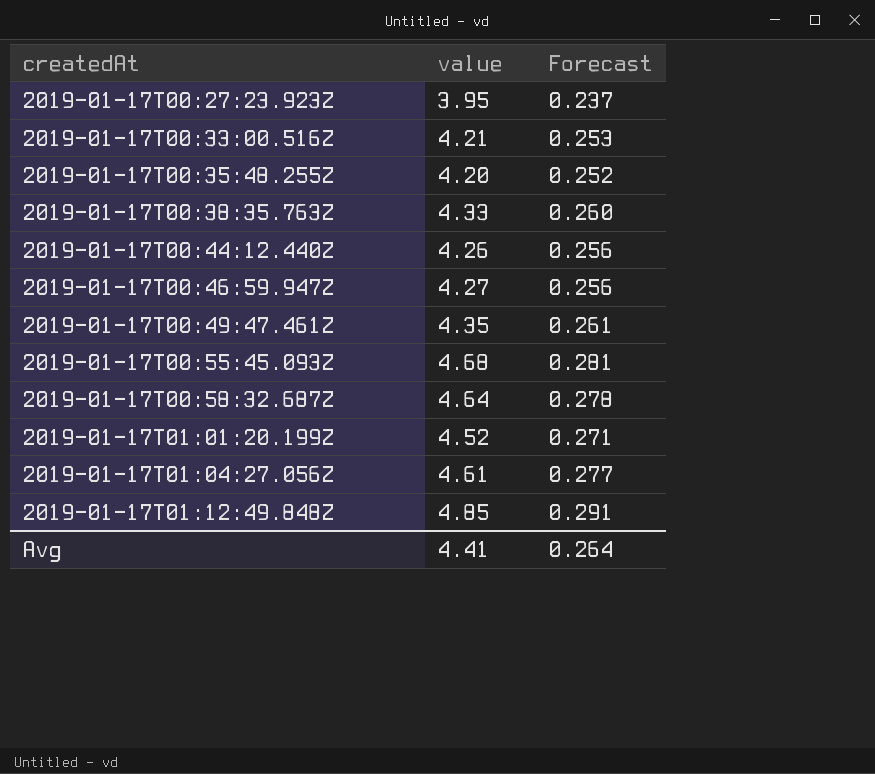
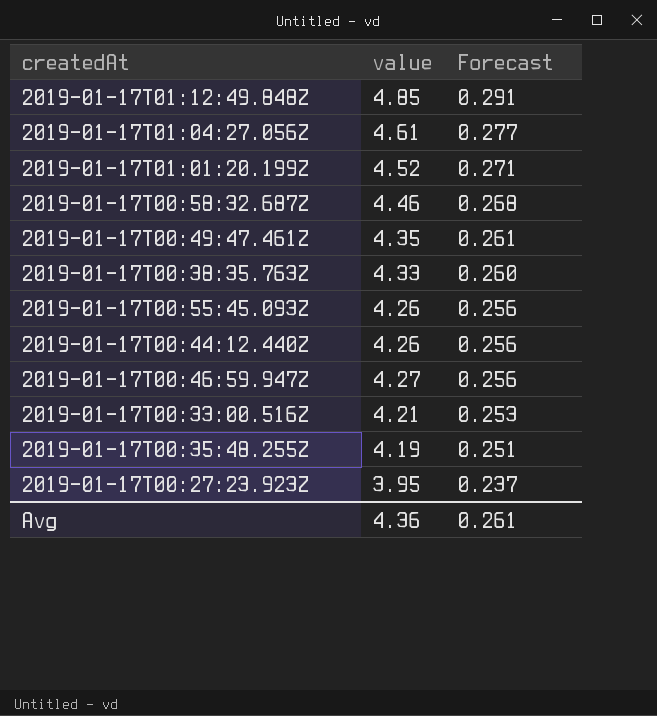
row order: createdAt ascending -> Forecast descending
2019-01-17T00:58:32.687Z | value: 4.64 -> 4.46
2019-01-17T00:58:32.687Z | Forecast: 0.278 -> 0.268
2019-01-17T00:55:45.093Z | value: 4.68 -> 4.26
2019-01-17T00:55:45.093Z | Forecast: 0.281 -> 0.256
2019-01-17T00:35:48.255Z | value: 4.20 -> 4.19
2019-01-17T00:35:48.255Z | Forecast: 0.252 -> 0.251
Avg | value: 4.41 -> 4.36
Avg | Forecast: 0.264 -> 0.261

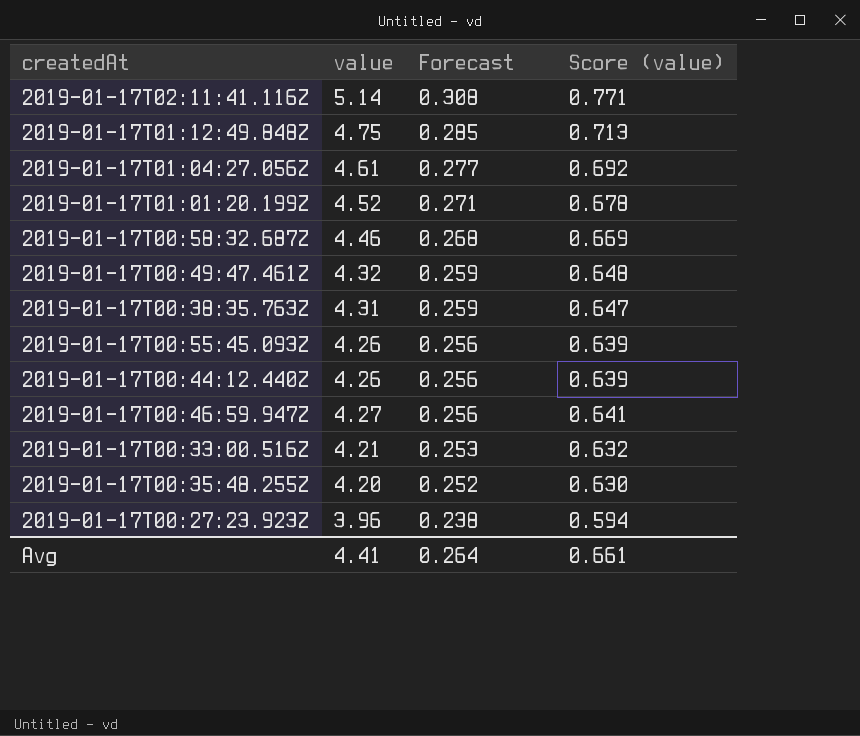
column Score (value) | formula: none -> [value] * 0.15
row 2019-01-17T02:11:41.116Z: none -> 5.14 | 0.308 | 0.771
2019-01-17T01:12:49.848Z | value: 4.85 -> 4.75
2019-01-17T01:12:49.848Z | Forecast: 0.291 -> 0.285
2019-01-17T00:49:47.461Z | value: 4.35 -> 4.32
2019-01-17T00:49:47.461Z | Forecast: 0.261 -> 0.259
2019-01-17T00:38:35.763Z | value: 4.33 -> 4.31
2019-01-17T00:38:35.763Z | Forecast: 0.260 -> 0.259
2019-01-17T00:35:48.255Z | value: 4.19 -> 4.20
2019-01-17T00:35:48.255Z | Forecast: 0.251 -> 0.252
2019-01-17T00:27:23.923Z | value: 3.95 -> 3.96
2019-01-17T00:27:23.923Z | Forecast: 0.237 -> 0.238
Avg | value: 4.36 -> 4.41
Avg | Forecast: 0.261 -> 0.264

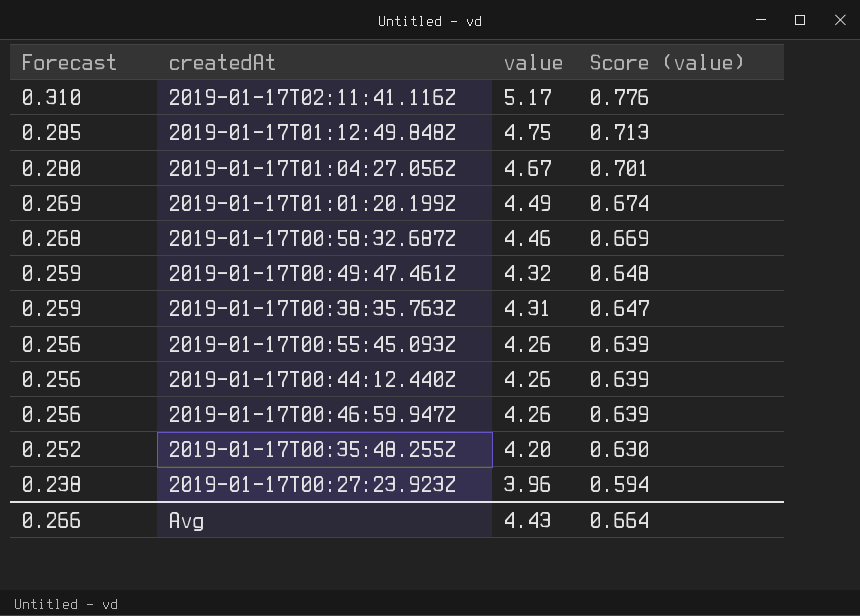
column Forecast | position: 3 -> 1
row 2019-01-17T00:33:00.516Z: 4.21 | 0.253 | 0.632 -> none
2019-01-17T02:11:41.116Z | Forecast: 0.308 -> 0.310
2019-01-17T02:11:41.116Z | value: 5.14 -> 5.17
2019-01-17T02:11:41.116Z | Score (value): 0.771 -> 0.776
2019-01-17T01:04:27.056Z | Forecast: 0.277 -> 0.280
2019-01-17T01:04:27.056Z | value: 4.61 -> 4.67
2019-01-17T01:04:27.056Z | Score (value): 0.692 -> 0.701
2019-01-17T01:01:20.199Z | Forecast: 0.271 -> 0.269
2019-01-17T01:01:20.199Z | value: 4.52 -> 4.49
2019-01-17T01:01:20.199Z | Score (value): 0.678 -> 0.674
2019-01-17T00:46:59.947Z | value: 4.27 -> 4.26
2019-01-17T00:46:59.947Z | Score (value): 0.641 -> 0.639
Avg | Forecast: 0.264 -> 0.266
Avg | value: 4.41 -> 4.43
Avg | Score (value): 0.661 -> 0.664

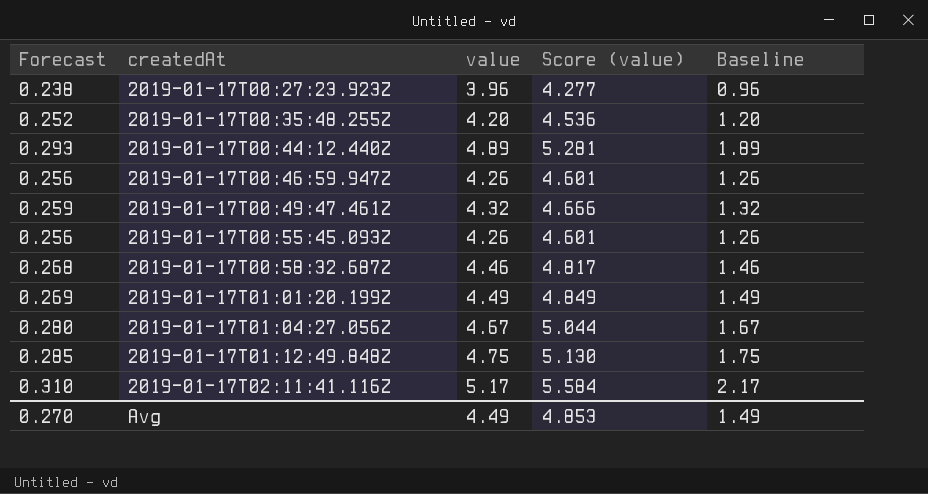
row order: Forecast descending -> createdAt ascending
column Score (value) | formula: [value] * 0.15 -> [value] * 1.08
column Baseline | formula: none -> [value] - 3
row 2019-01-17T00:38:35.763Z: 0.259 | 4.31 | 0.647 -> none
2019-01-17T00:44:12.440Z | Forecast: 0.256 -> 0.293
2019-01-17T00:44:12.440Z | value: 4.26 -> 4.89
Avg | Forecast: 0.266 -> 0.270
Avg | value: 4.43 -> 4.49
Avg | Score (value): 0.664 -> 4.853

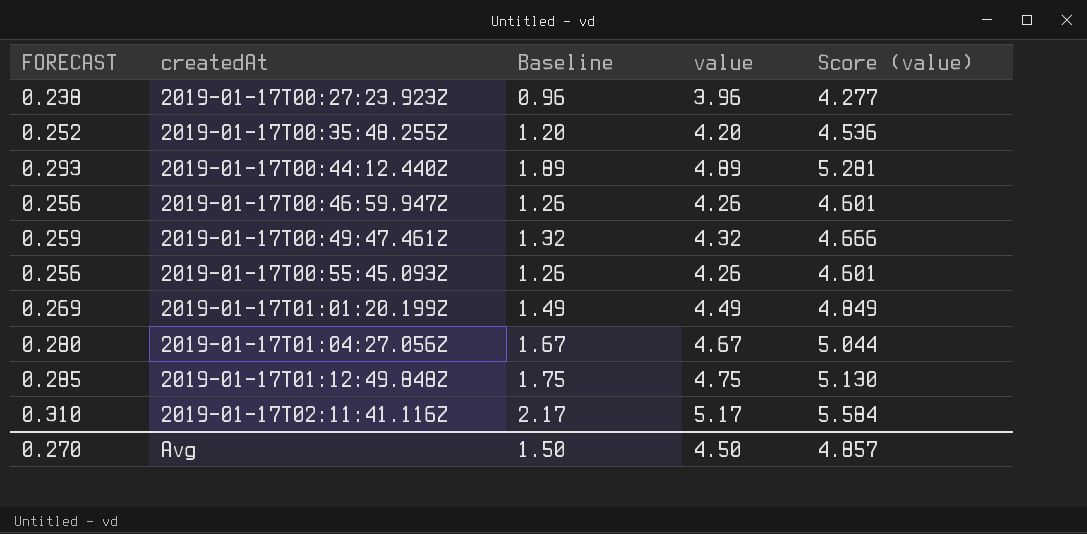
column name: Forecast -> FORECAST
column Baseline | position: 5 -> 3
row 2019-01-17T00:58:32.687Z: 0.268 | 4.46 | 4.817 | 1.46 -> none
Avg | Baseline: 1.49 -> 1.50
Avg | value: 4.49 -> 4.50
Avg | Score (value): 4.853 -> 4.857

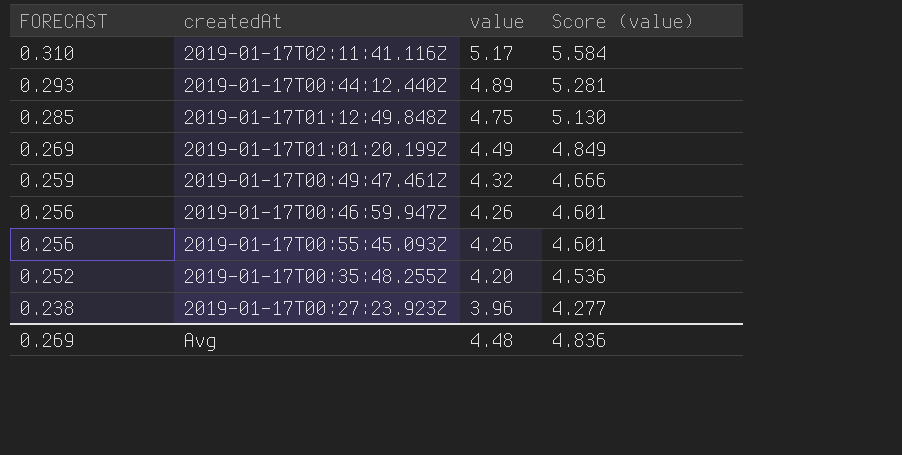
row order: createdAt ascending -> FORECAST descending
column Baseline | formula: [value] - 3 -> none
row 2019-01-17T01:04:27.056Z: 0.280 | 1.67 | 4.67 | 5.044 -> none
Avg | FORECAST: 0.270 -> 0.269
Avg | value: 4.50 -> 4.48
Avg | Score (value): 4.857 -> 4.836

